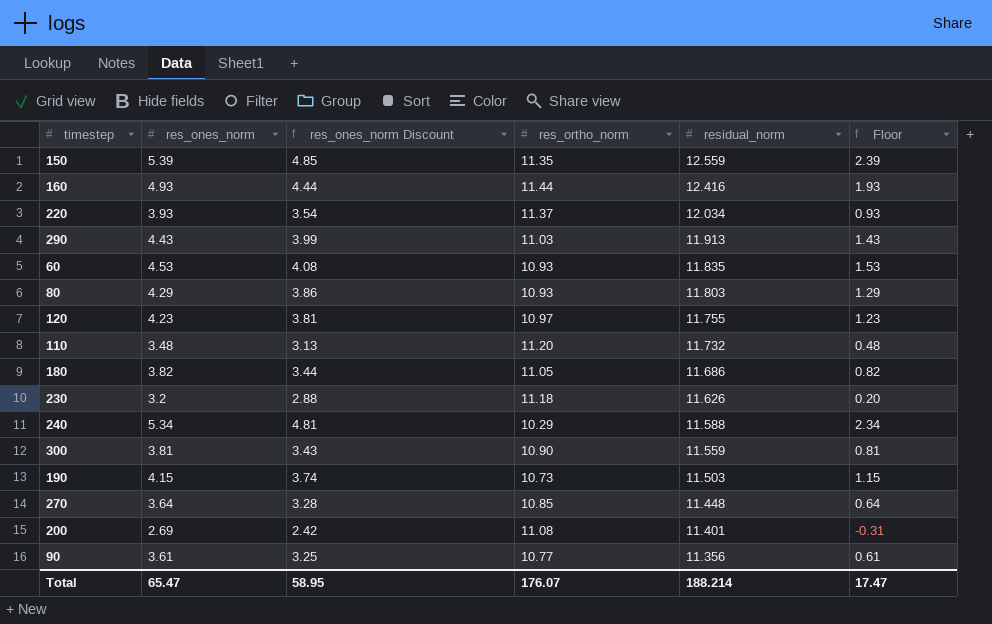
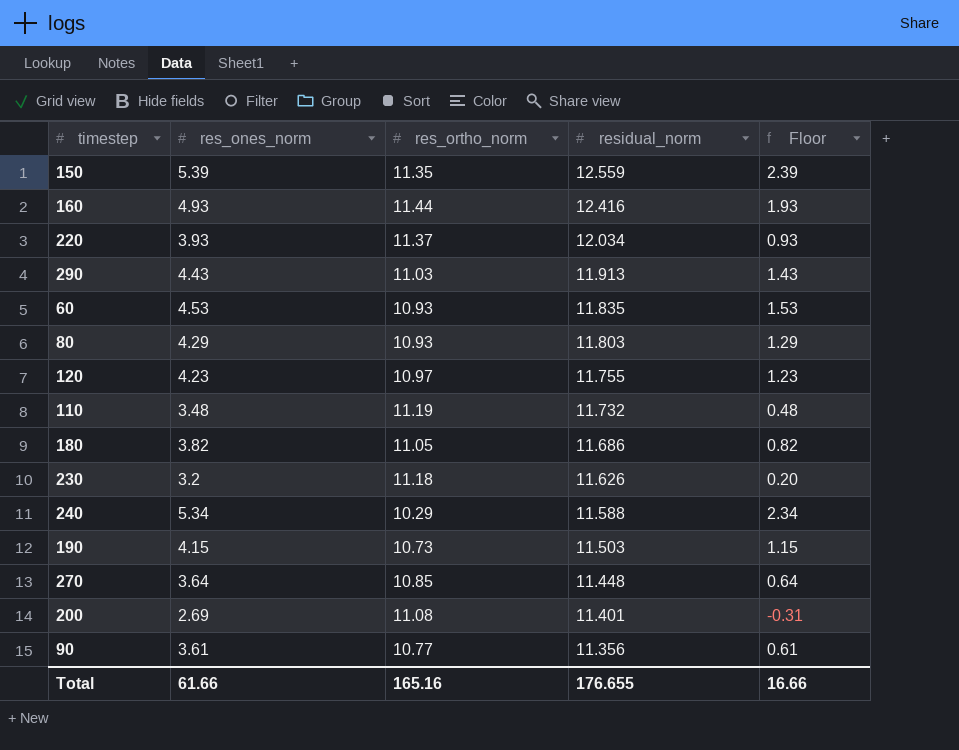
column res_ones_norm Discount | formula: [res_ones_norm] * 0.9 -> none
row 300: 3.81 | 3.43 | 10.90 | 11.559 | 0.81 -> none
110 | res_ortho_norm: 11.20 -> 11.19
Total | res_ones_norm: 65.47 -> 61.66
Total | res_ortho_norm: 176.07 -> 165.16
Total | residual_norm: 188.214 -> 176.655
Total | Floor: 17.47 -> 16.66

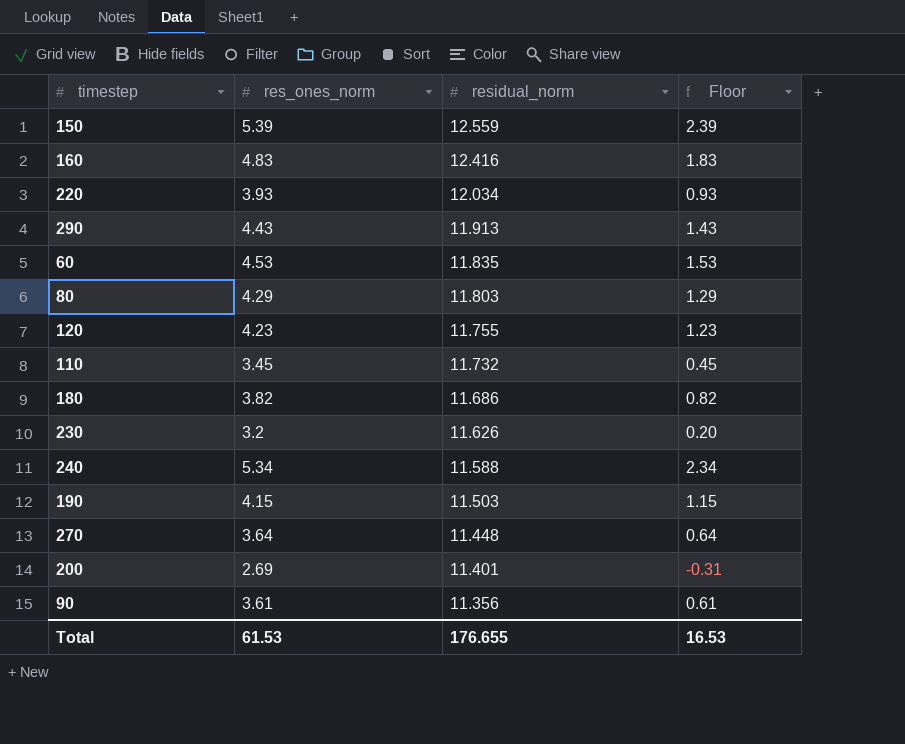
column res_ortho_norm | position: 3 -> none
160 | res_ones_norm: 4.93 -> 4.83
160 | Floor: 1.93 -> 1.83
110 | res_ones_norm: 3.48 -> 3.45
110 | Floor: 0.48 -> 0.45
Total | res_ones_norm: 61.66 -> 61.53
Total | Floor: 16.66 -> 16.53

